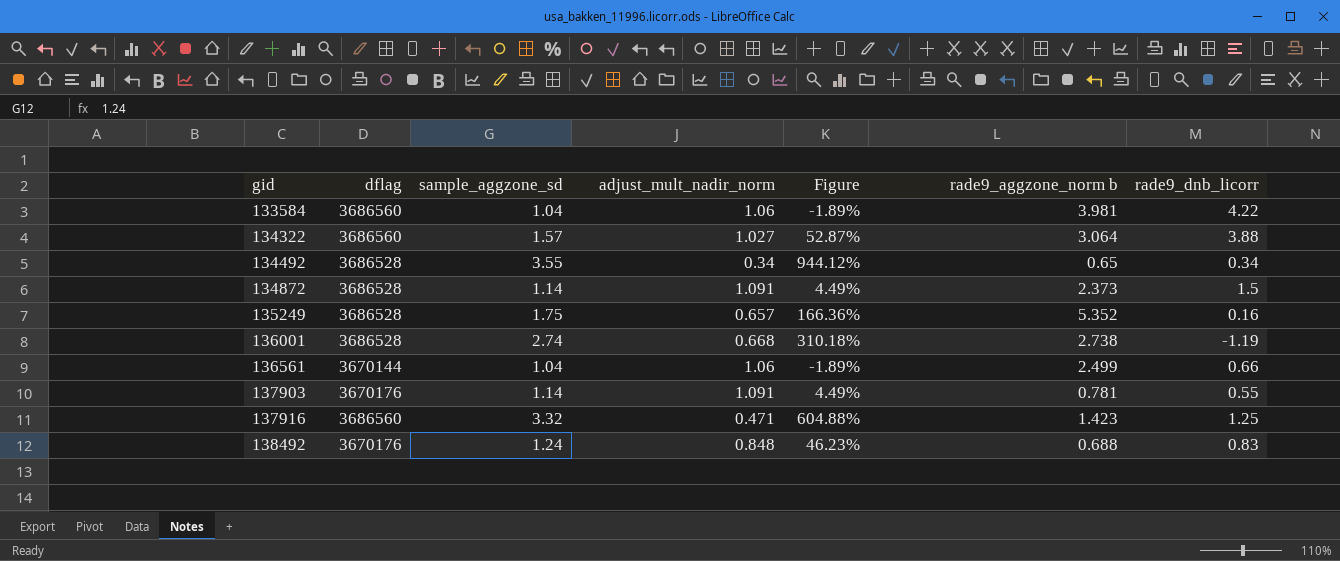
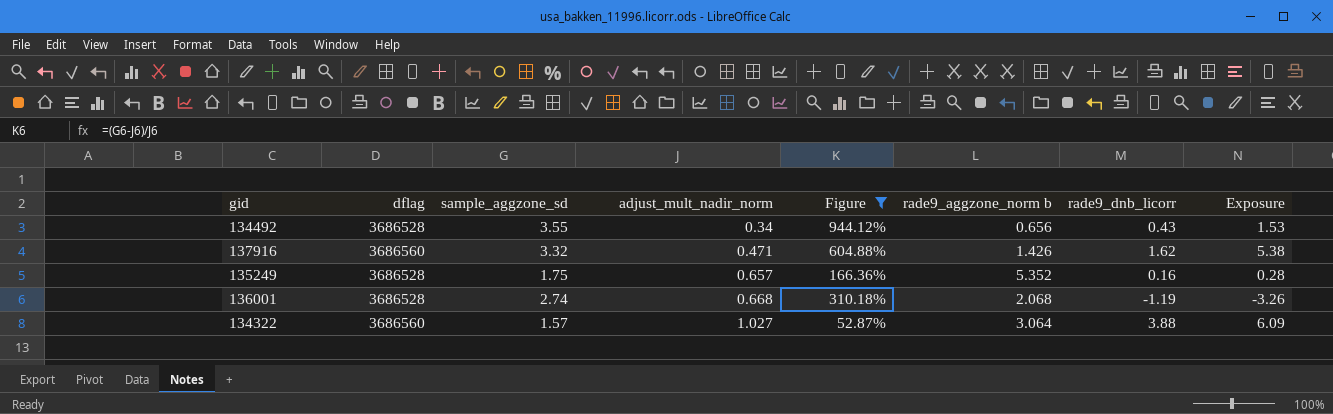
filter: none -> Figure >= 52.87%
row order: gid ascending -> adjust_mult_nadir_norm ascending
column Exposure | formula: none -> [sample_aggzone_sd] * [rade9_dnb_licorr]
134492 | rade9_aggzone_norm b: 0.65 -> 0.656
134492 | rade9_dnb_licorr: 0.34 -> 0.43
137916 | rade9_aggzone_norm b: 1.423 -> 1.426
137916 | rade9_dnb_licorr: 1.25 -> 1.62
136001 | rade9_aggzone_norm b: 2.738 -> 2.068

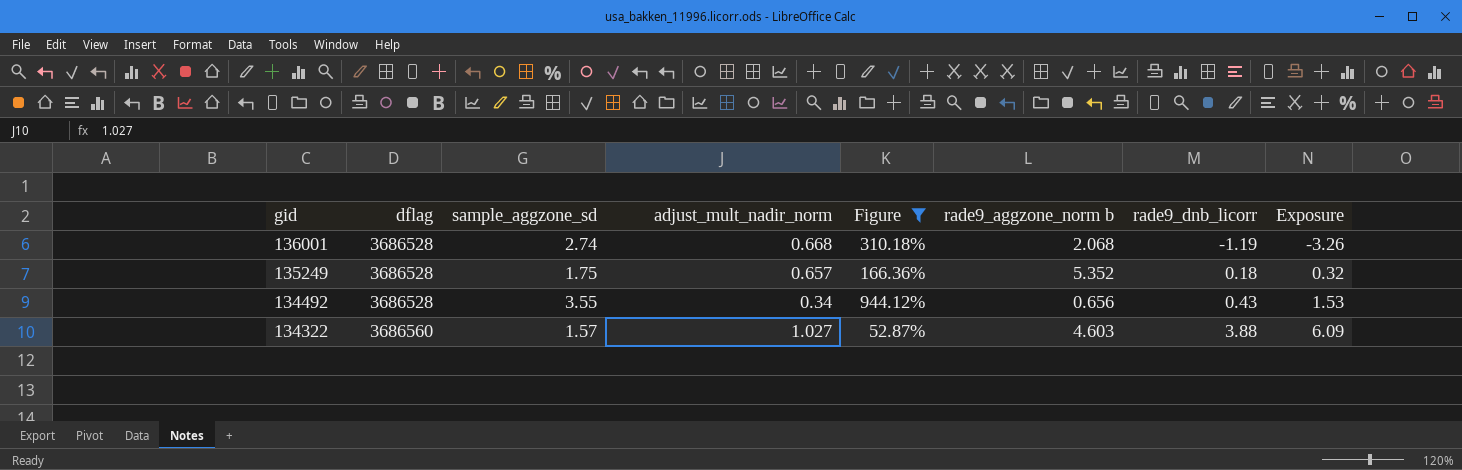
row order: adjust_mult_nadir_norm ascending -> gid descending
row 137916: 3686560 | 3.32 | 0.471 | 604.88% | 1.426 | 1.62 | 5.38 -> none
135249 | rade9_dnb_licorr: 0.16 -> 0.18
135249 | Exposure: 0.28 -> 0.32
134322 | rade9_aggzone_norm b: 3.064 -> 4.603

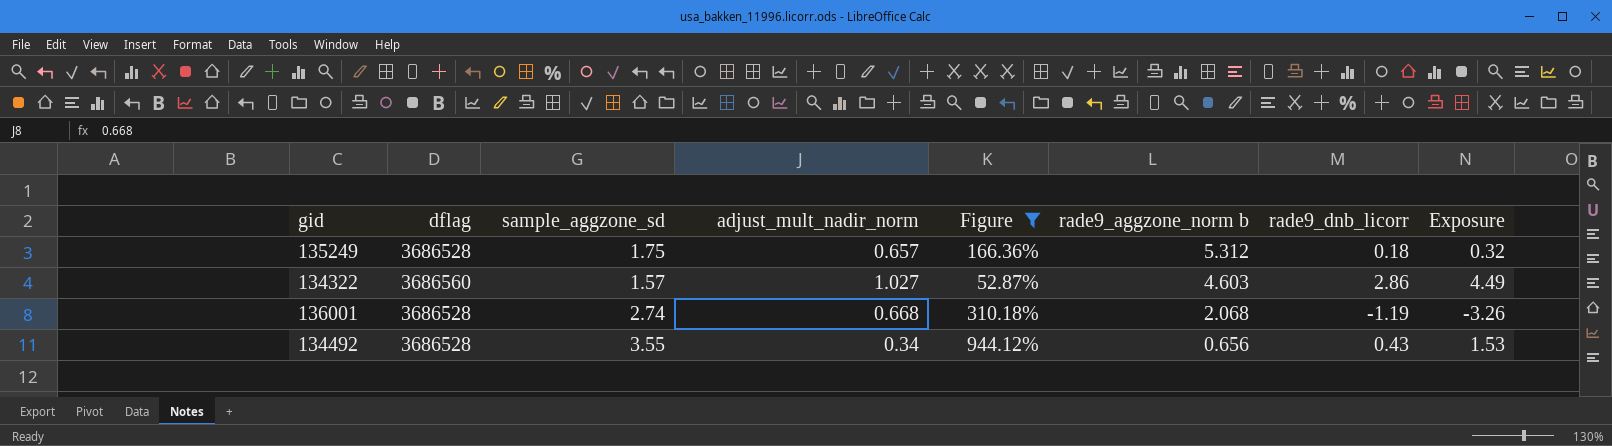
row order: gid descending -> rade9_aggzone_norm b descending
135249 | rade9_aggzone_norm b: 5.352 -> 5.312
134322 | rade9_dnb_licorr: 3.88 -> 2.86
134322 | Exposure: 6.09 -> 4.49

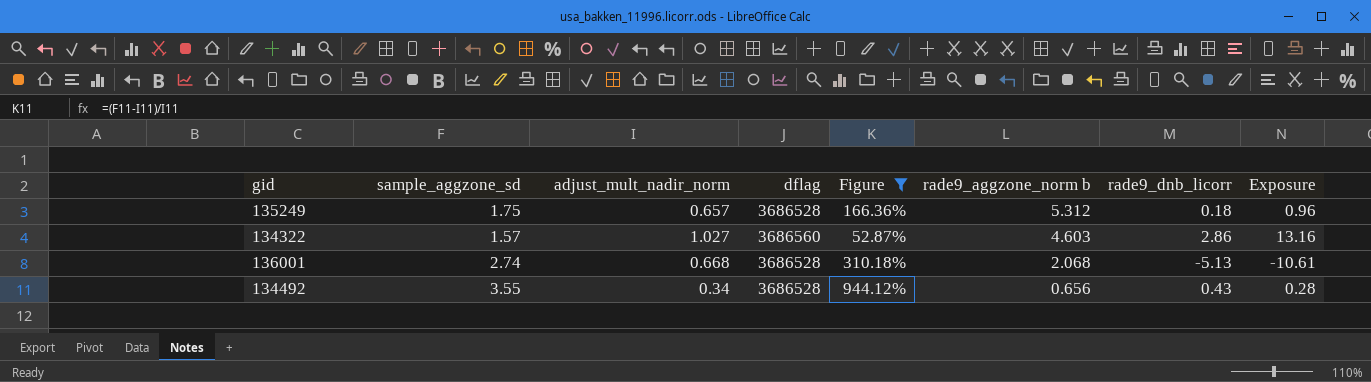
column dflag | position: 2 -> 4
column Exposure | formula: [sample_aggzone_sd] * [rade9_dnb_licorr] -> [rade9_aggzone_norm b] * [rade9_dnb_licorr]
136001 | rade9_dnb_licorr: -1.19 -> -5.13

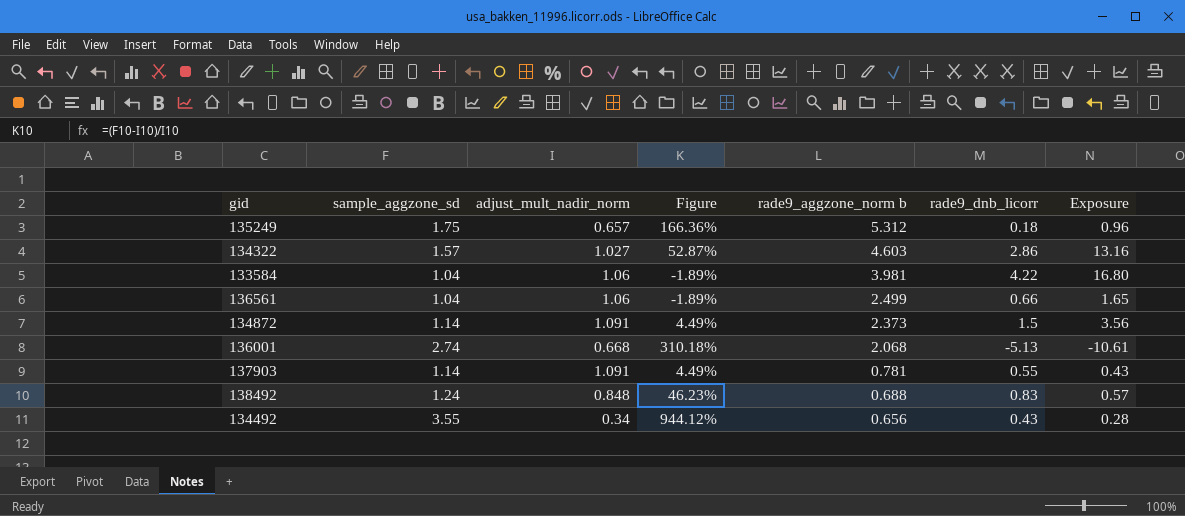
filter: Figure >= 52.87% -> none
column dflag | position: 4 -> none

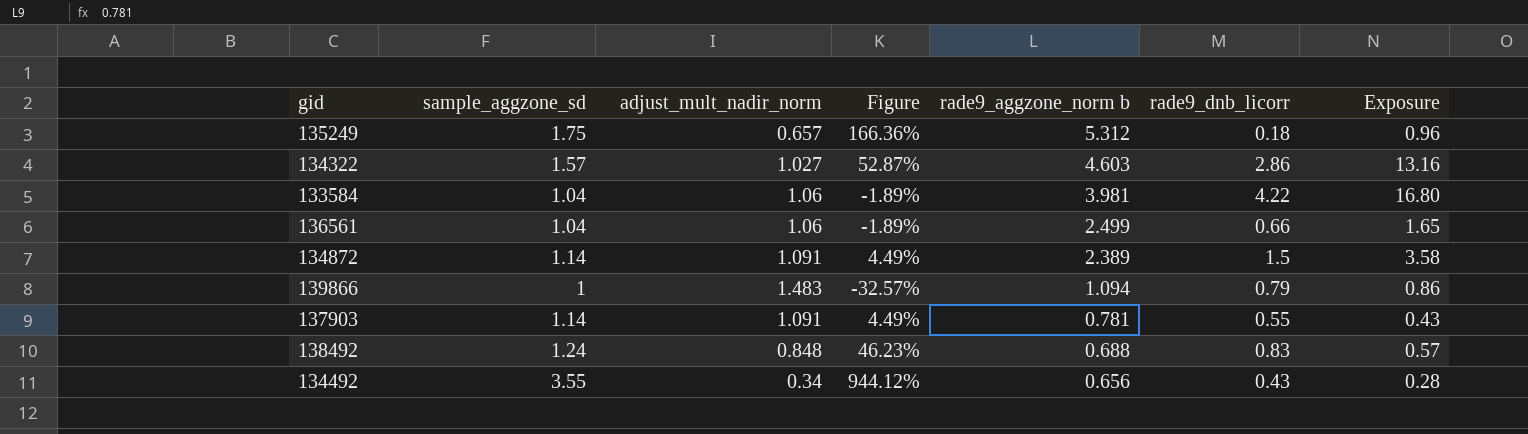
row 136001: 2.74 | 0.668 | 310.18% | 2.068 | -5.13 | -10.61 -> none
134872 | rade9_aggzone_norm b: 2.373 -> 2.389
134872 | Exposure: 3.56 -> 3.58
row 139866: none -> 1 | 1.483 | -32.57% | 1.094 | 0.79 | 0.86

